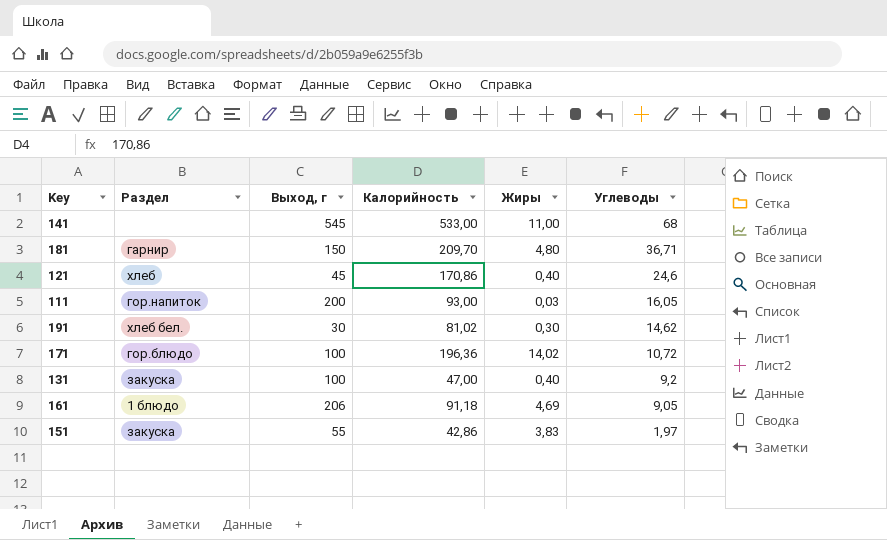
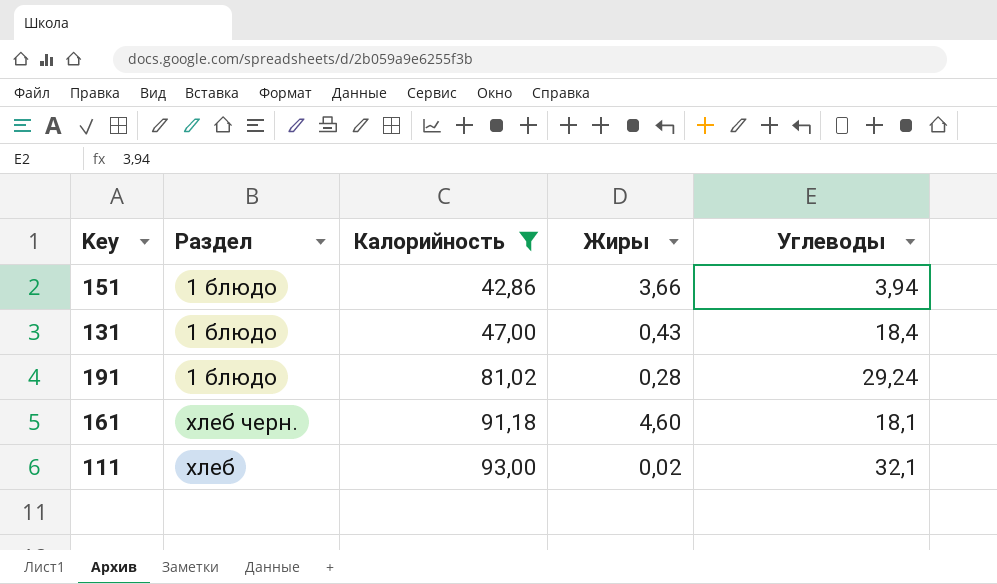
filter: none -> Калорийность <= 93,00
row order: Углеводы descending -> Калорийность ascending
column Выход, г | position: 3 -> none
151 | Раздел: закуска -> 1 блюдо
151 | Жиры: 3,83 -> 3,66
151 | Углеводы: 1,97 -> 3,94
131 | Раздел: закуска -> 1 блюдо
131 | Жиры: 0,40 -> 0,43
131 | Углеводы: 9,2 -> 18,4
191 | Раздел: хлеб бел. -> 1 блюдо
191 | Жиры: 0,30 -> 0,28
191 | Углеводы: 14,62 -> 29,24
161 | Раздел: 1 блюдо -> хлеб черн.
161 | Жиры: 4,69 -> 4,60
161 | Углеводы: 9,05 -> 18,1
111 | Раздел: гор.напиток -> хлеб
111 | Жиры: 0,03 -> 0,02
111 | Углеводы: 16,05 -> 32,1

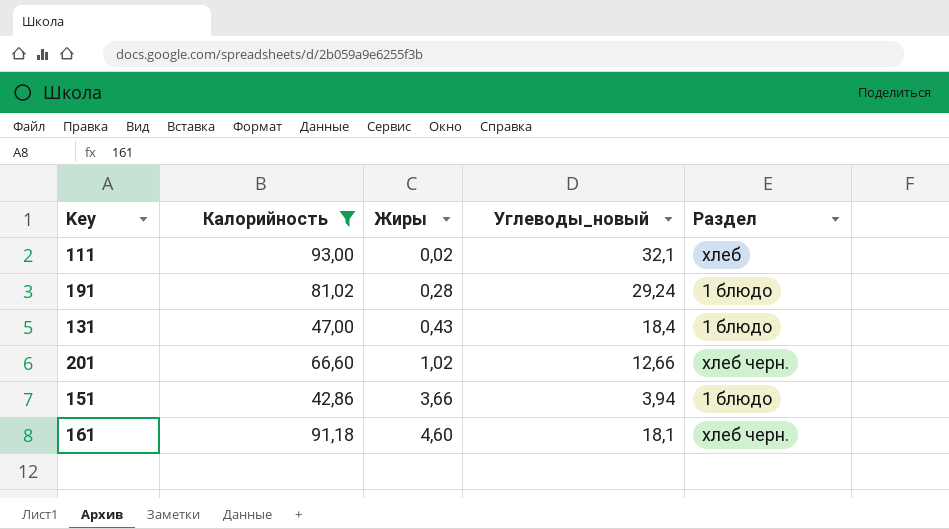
row order: Калорийность ascending -> Жиры ascending
column name: Углеводы -> Углеводы_новый
column Раздел | position: 2 -> 5
row 201: none -> 66,60 | 1,02 | 12,66 | хлеб черн.

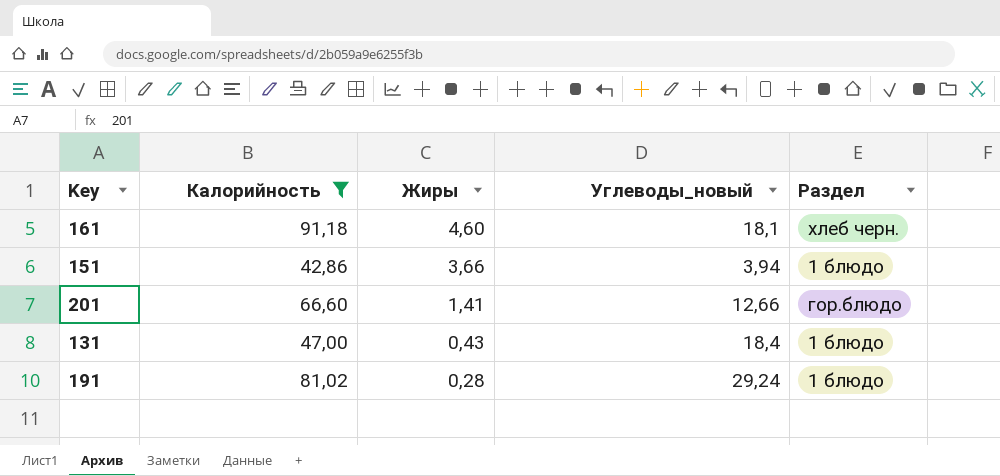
row order: Жиры ascending -> Жиры descending
row 111: 93,00 | 0,02 | 32,1 | хлеб -> none
201 | Жиры: 1,02 -> 1,41
201 | Раздел: хлеб черн. -> гор.блюдо

